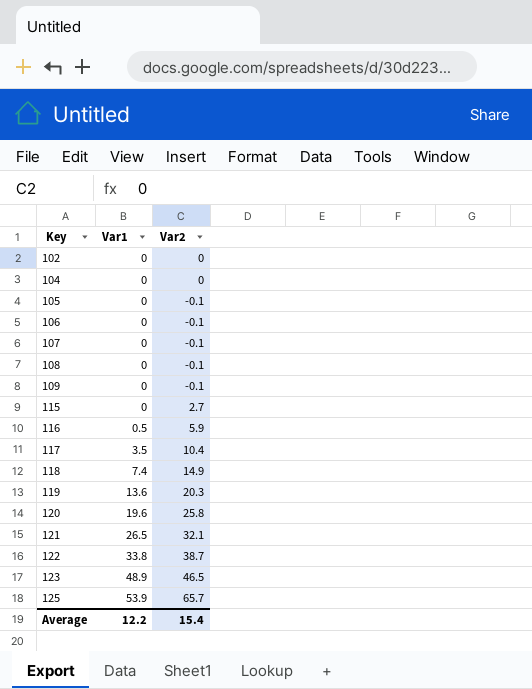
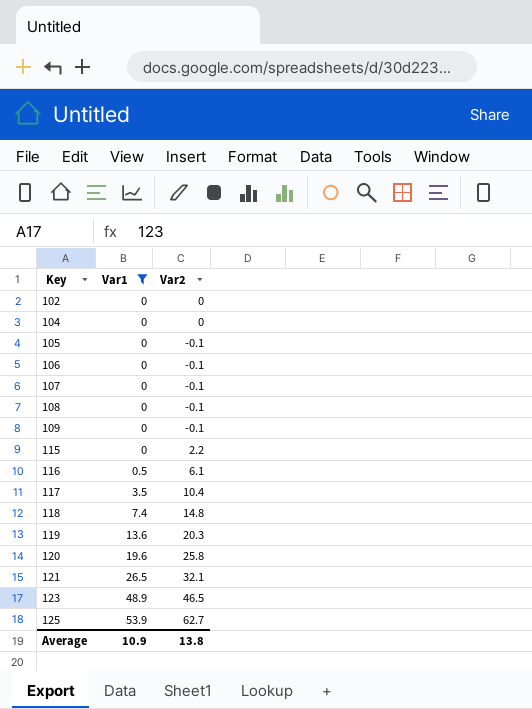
filter: none -> Var1 != 33.8
115 | Var2: 2.7 -> 2.2
116 | Var2: 5.9 -> 6.1
118 | Var2: 14.9 -> 14.8
125 | Var2: 65.7 -> 62.7
Average | Var1: 12.2 -> 10.9
Average | Var2: 15.4 -> 13.8

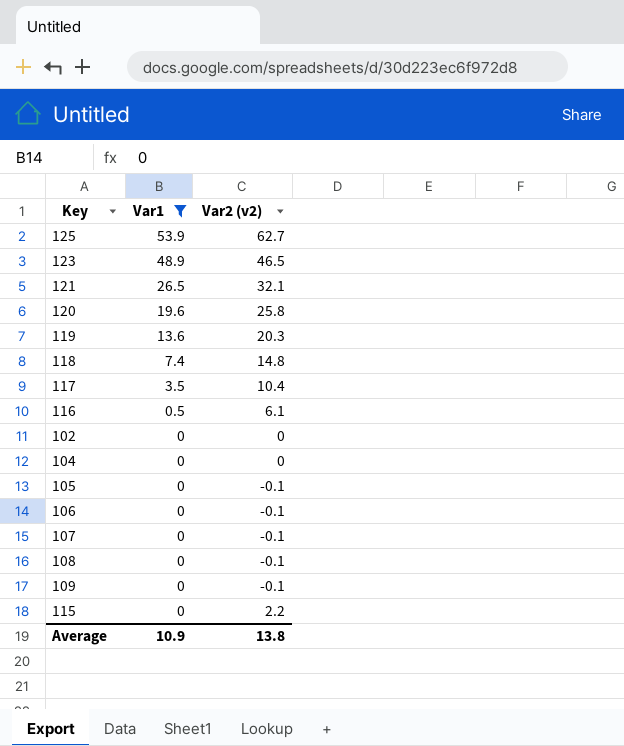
row order: Key ascending -> Var1 descending
column name: Var2 -> Var2 (v2)

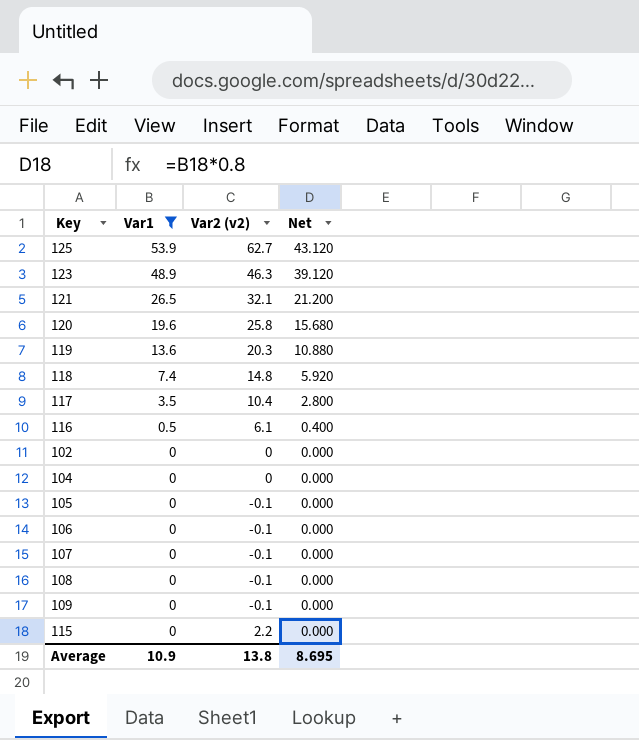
column Net | formula: none -> [Var1] * 0.8
123 | Var2 (v2): 46.5 -> 46.3

